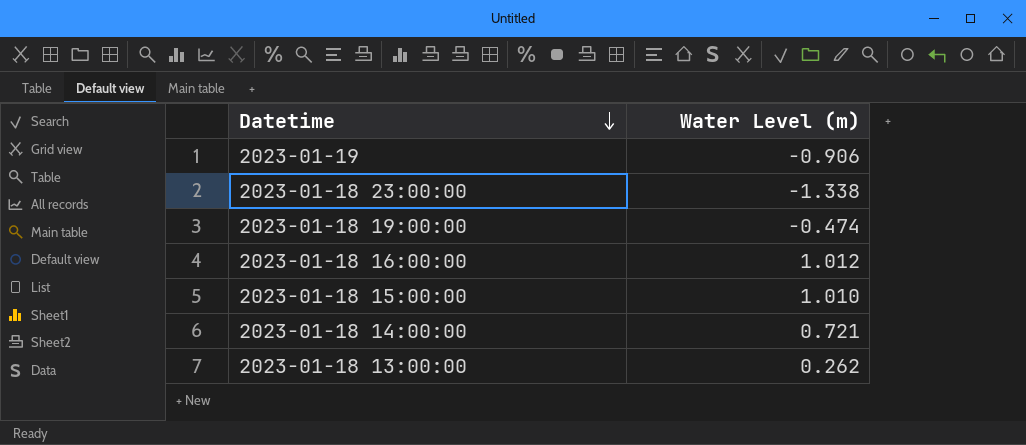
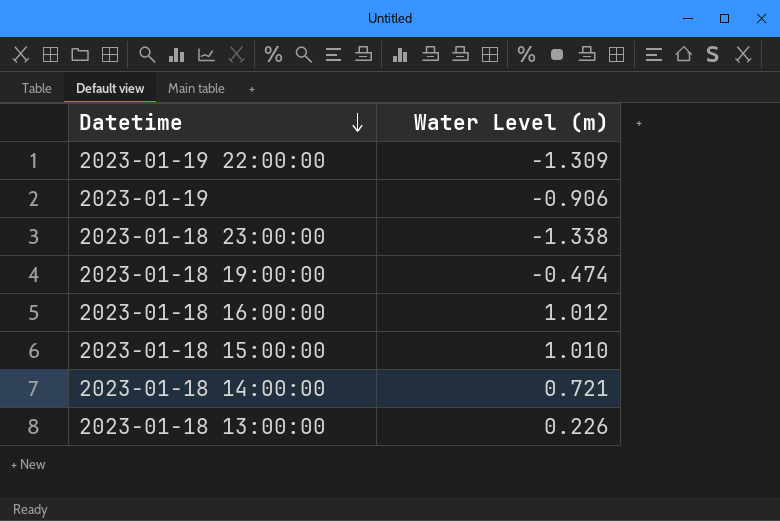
row 2023-01-19 22:00:00: none -> -1.309
2023-01-18 13:00:00 | Water Level (m): 0.262 -> 0.226

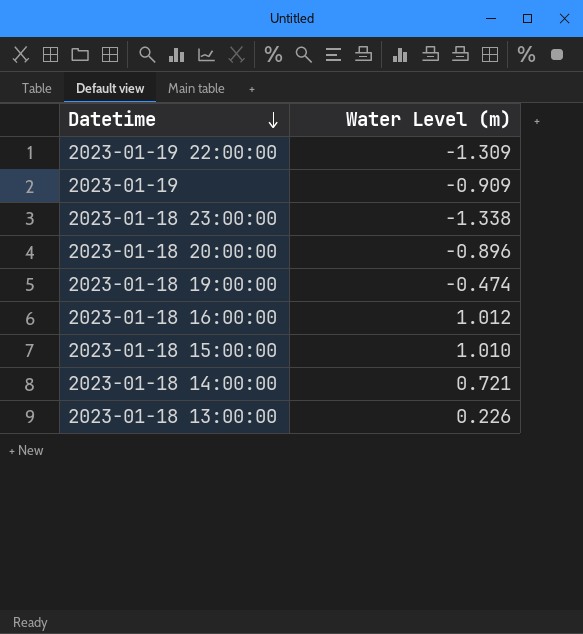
2023-01-19 | Water Level (m): -0.906 -> -0.909
row 2023-01-18 20:00:00: none -> -0.896

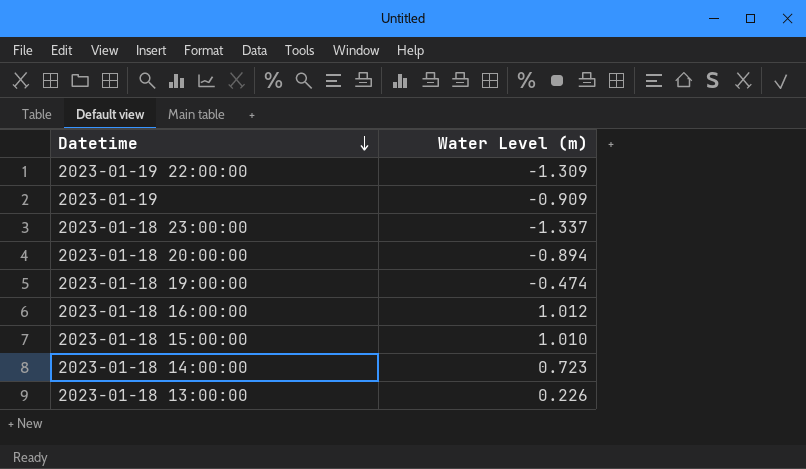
2023-01-18 23:00:00 | Water Level (m): -1.338 -> -1.337
2023-01-18 20:00:00 | Water Level (m): -0.896 -> -0.894
2023-01-18 14:00:00 | Water Level (m): 0.721 -> 0.723

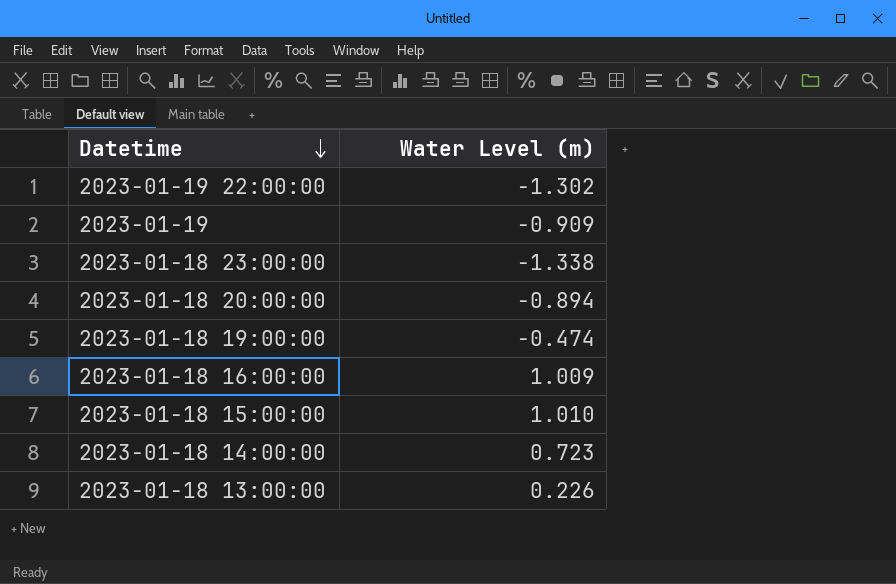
2023-01-19 22:00:00 | Water Level (m): -1.309 -> -1.302
2023-01-18 23:00:00 | Water Level (m): -1.337 -> -1.338
2023-01-18 16:00:00 | Water Level (m): 1.012 -> 1.009

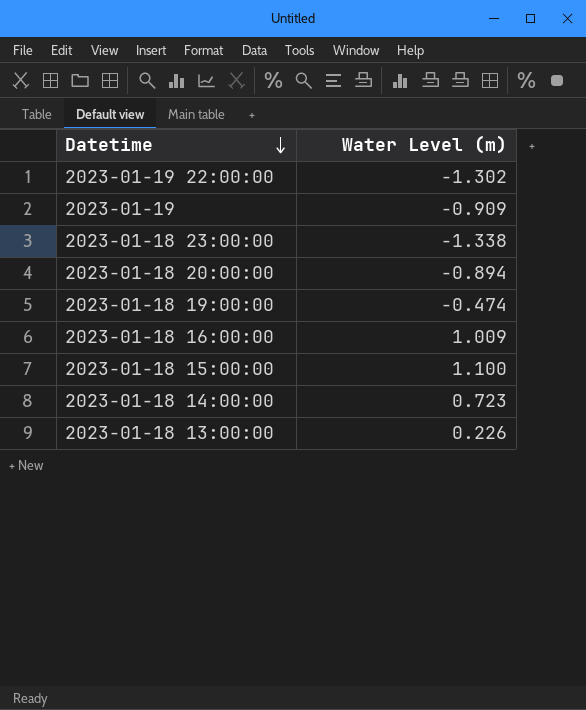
2023-01-18 15:00:00 | Water Level (m): 1.010 -> 1.100

